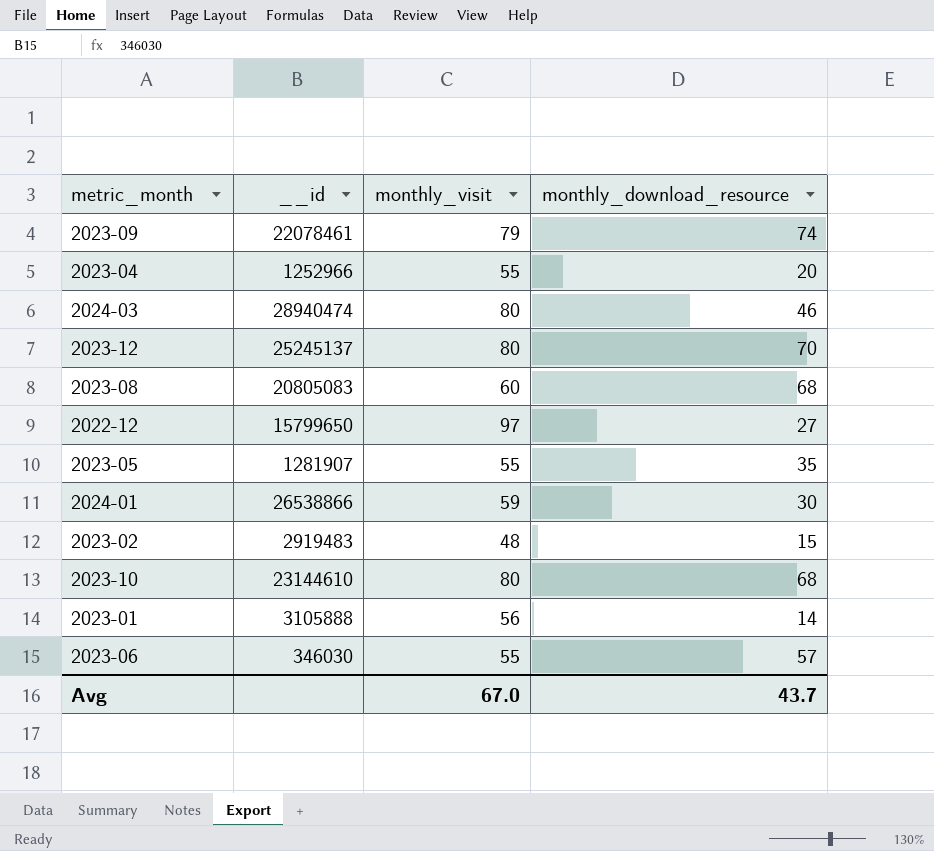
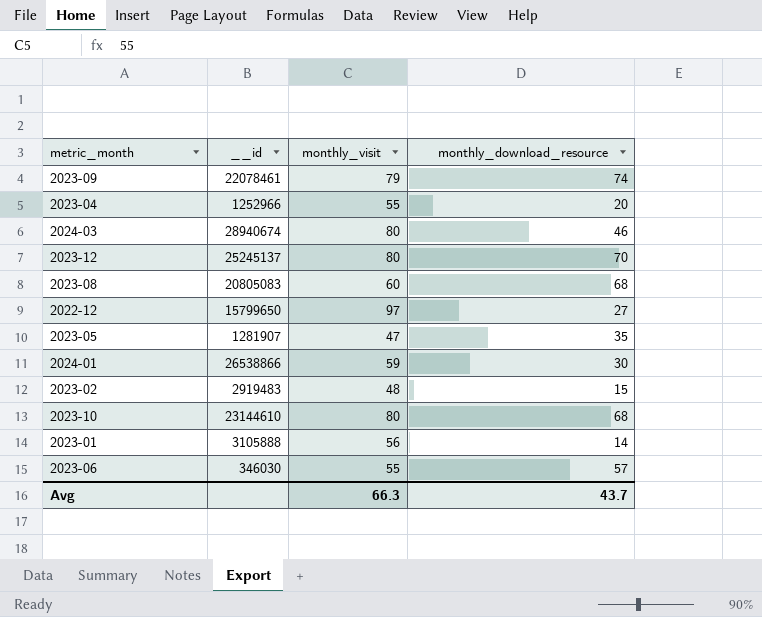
2024-03 | __id: 28940474 -> 28940674
2023-05 | monthly_visit: 55 -> 47
Avg | monthly_visit: 67.0 -> 66.3

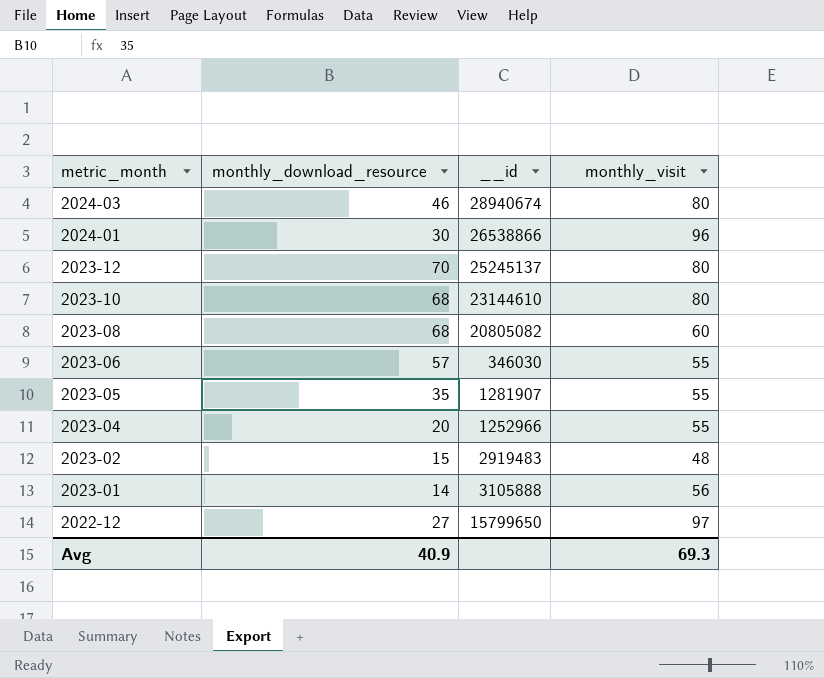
row order: none -> metric_month descending
column monthly_download_resource | position: 4 -> 2
row 2023-09: 22078461 | 79 | 74 -> none
2024-01 | monthly_visit: 59 -> 96
2023-08 | __id: 20805083 -> 20805082
2023-05 | monthly_visit: 47 -> 55
Avg | monthly_download_resource: 43.7 -> 40.9
Avg | monthly_visit: 66.3 -> 69.3

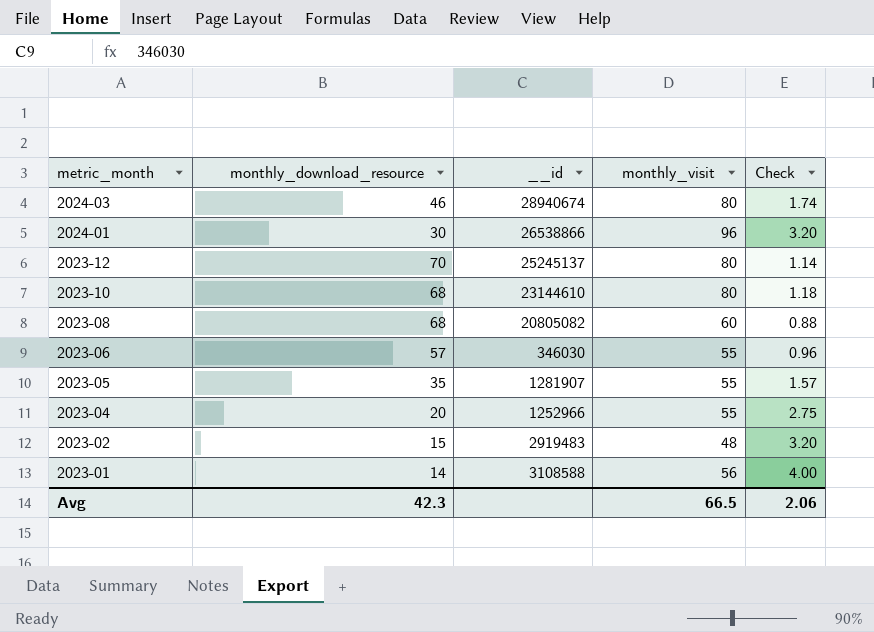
column Check | formula: none -> [monthly_visit] / [monthly_download_resource]
row 2022-12: 27 | 15799650 | 97 -> none
2023-01 | __id: 3105888 -> 3108588
Avg | monthly_download_resource: 40.9 -> 42.3
Avg | monthly_visit: 69.3 -> 66.5

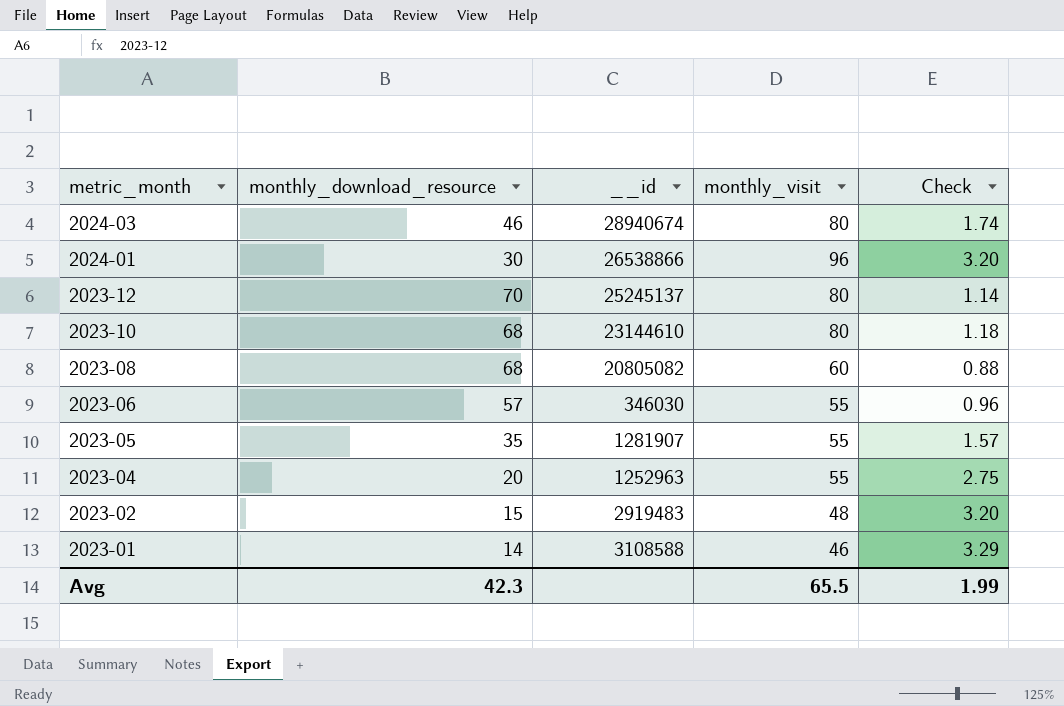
2023-04 | __id: 1252966 -> 1252963
2023-01 | monthly_visit: 56 -> 46
2023-01 | Check: 4.00 -> 3.29
Avg | monthly_visit: 66.5 -> 65.5
Avg | Check: 2.06 -> 1.99

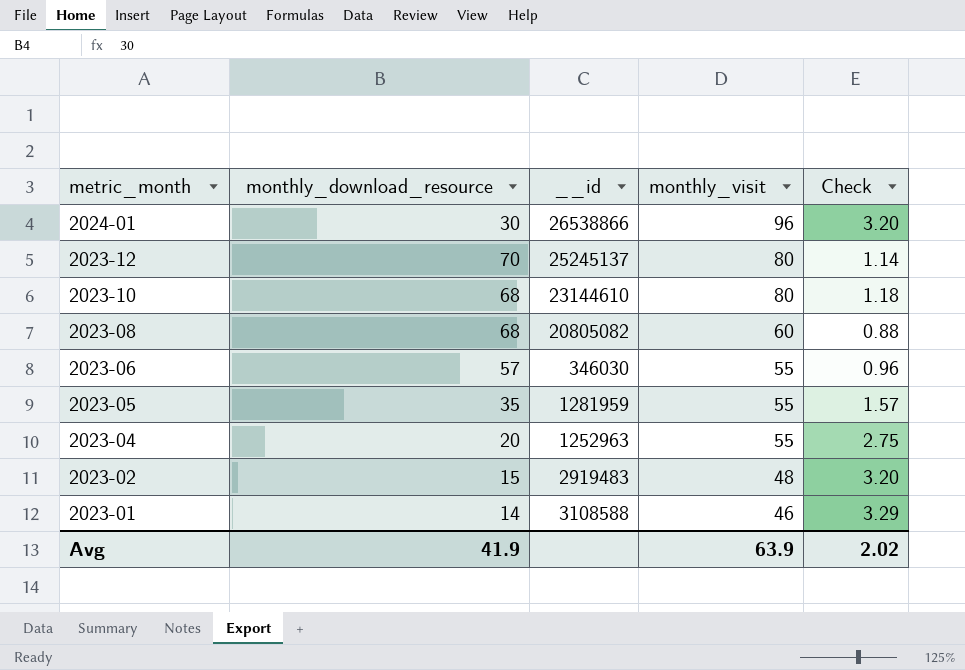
row 2024-03: 46 | 28940674 | 80 | 1.74 -> none
2023-05 | __id: 1281907 -> 1281959
Avg | monthly_download_resource: 42.3 -> 41.9
Avg | monthly_visit: 65.5 -> 63.9
Avg | Check: 1.99 -> 2.02

